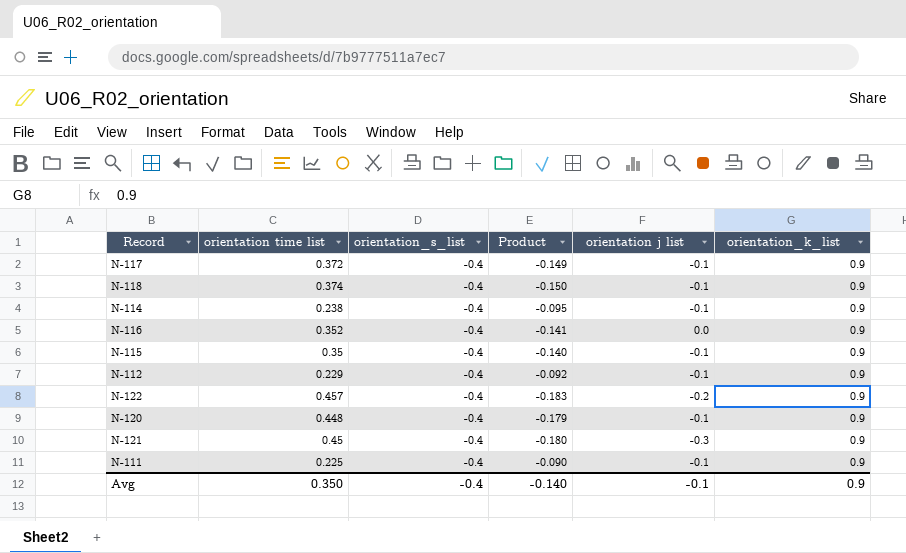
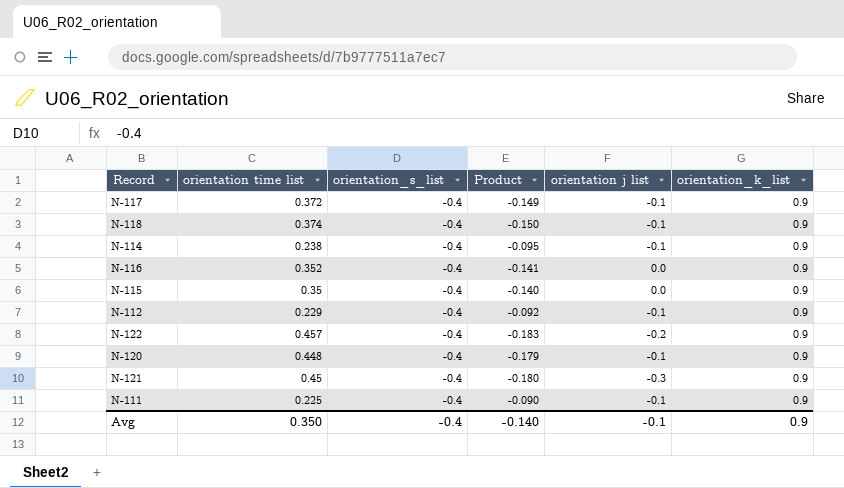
N-115 | orientation j list: -0.1 -> 0.0

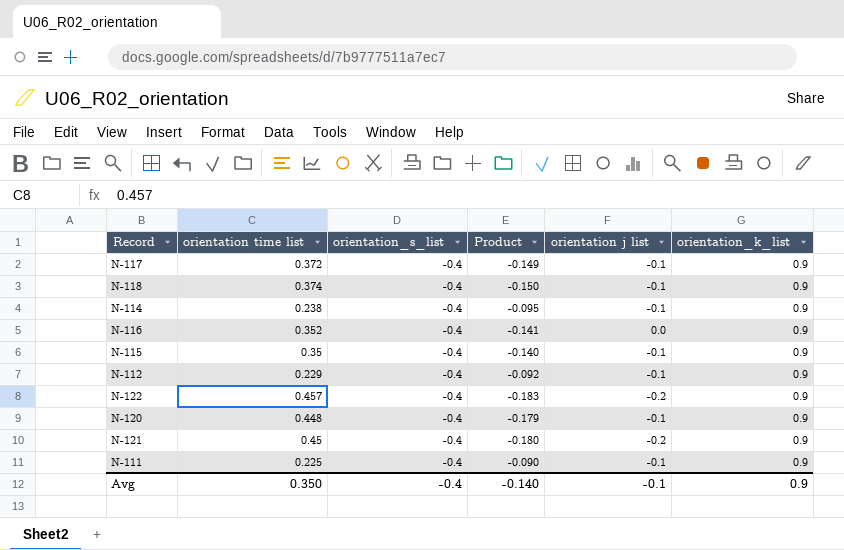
N-115 | orientation j list: 0.0 -> -0.1
N-121 | orientation j list: -0.3 -> -0.2

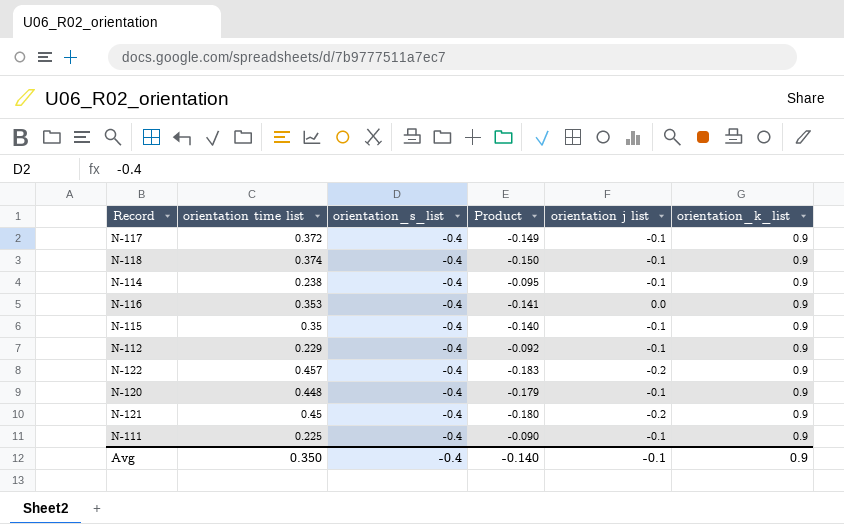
N-116 | orientation time list: 0.352 -> 0.353

